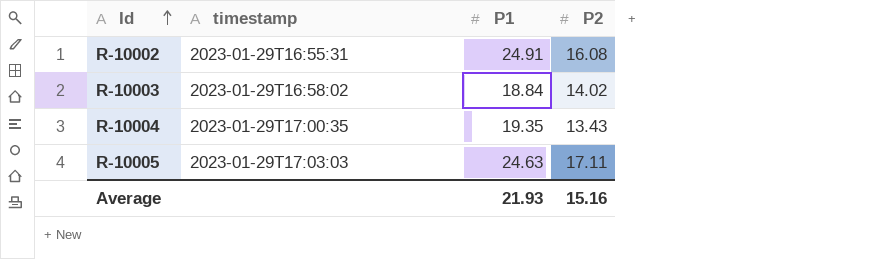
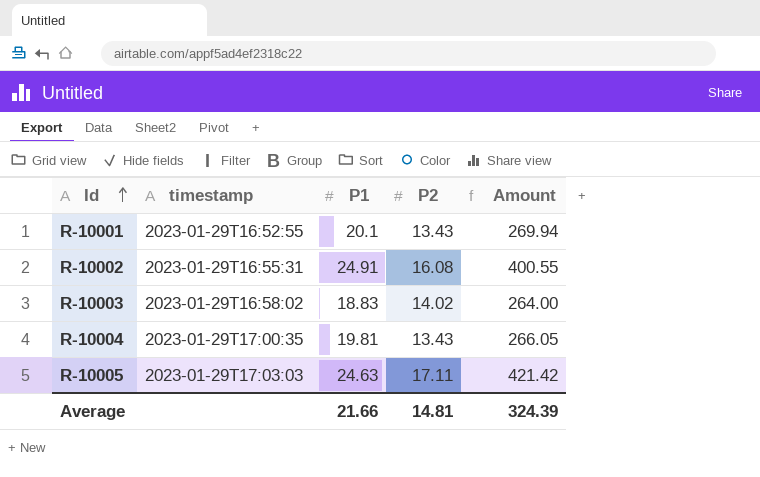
column Amount | formula: none -> [P1] * [P2]
row R-10001: none -> 2023-01-29T16:52:55 | 20.1 | 13.43 | 269.94
R-10003 | P1: 18.84 -> 18.83
R-10004 | P1: 19.35 -> 19.81
Average | P1: 21.93 -> 21.66
Average | P2: 15.16 -> 14.81

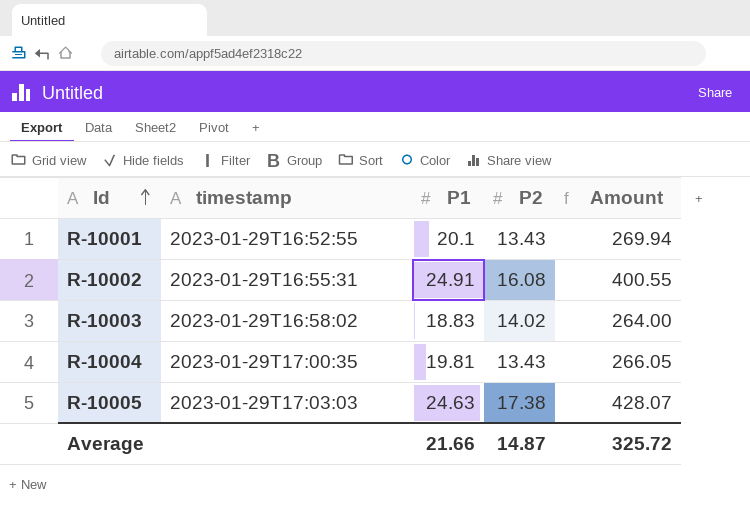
R-10005 | P2: 17.11 -> 17.38
R-10005 | Amount: 421.42 -> 428.07
Average | P2: 14.81 -> 14.87
Average | Amount: 324.39 -> 325.72

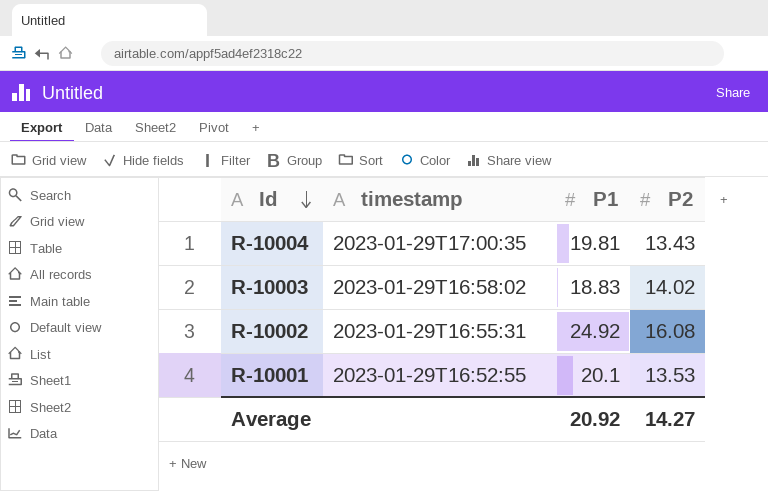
row order: Id ascending -> Id descending
column Amount | formula: [P1] * [P2] -> none
row R-10005: 2023-01-29T17:03:03 | 24.63 | 17.38 | 428.07 -> none
R-10002 | P1: 24.91 -> 24.92
R-10001 | P2: 13.43 -> 13.53
Average | P1: 21.66 -> 20.92
Average | P2: 14.87 -> 14.27

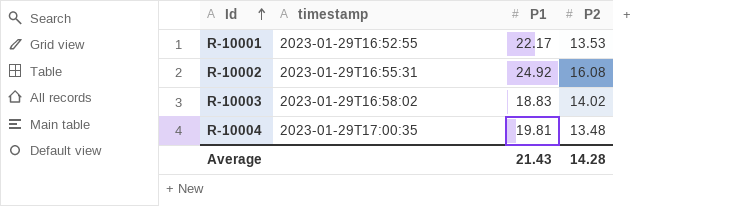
row order: Id descending -> Id ascending
R-10001 | P1: 20.1 -> 22.17
R-10004 | P2: 13.43 -> 13.48
Average | P1: 20.92 -> 21.43
Average | P2: 14.27 -> 14.28

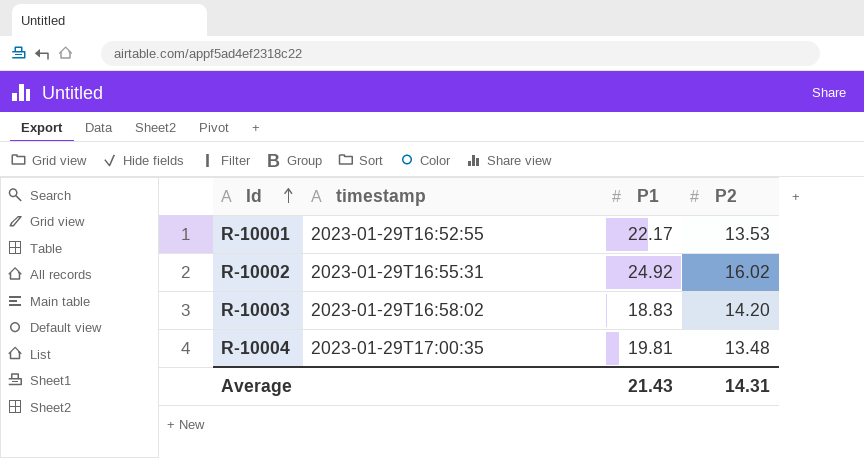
R-10002 | P2: 16.08 -> 16.02
R-10003 | P2: 14.02 -> 14.20
Average | P2: 14.28 -> 14.31

